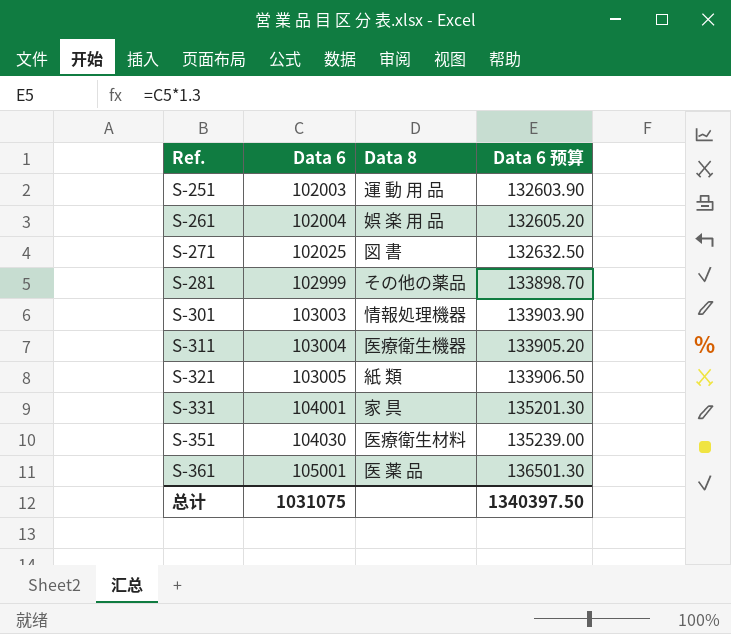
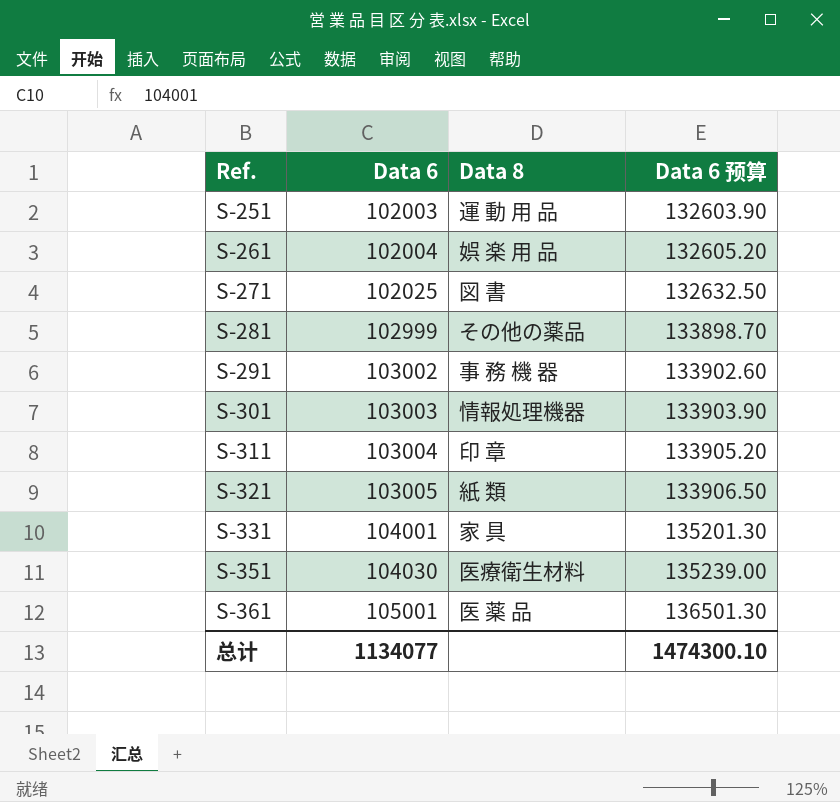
row S-291: none -> 103002 | 事 務 機 器 | 133902.60
S-311 | Data 8: 医療衛生機器 -> 印 章
总计 | Data 6: 1031075 -> 1134077
总计 | Data 6 预算: 1340397.50 -> 1474300.10

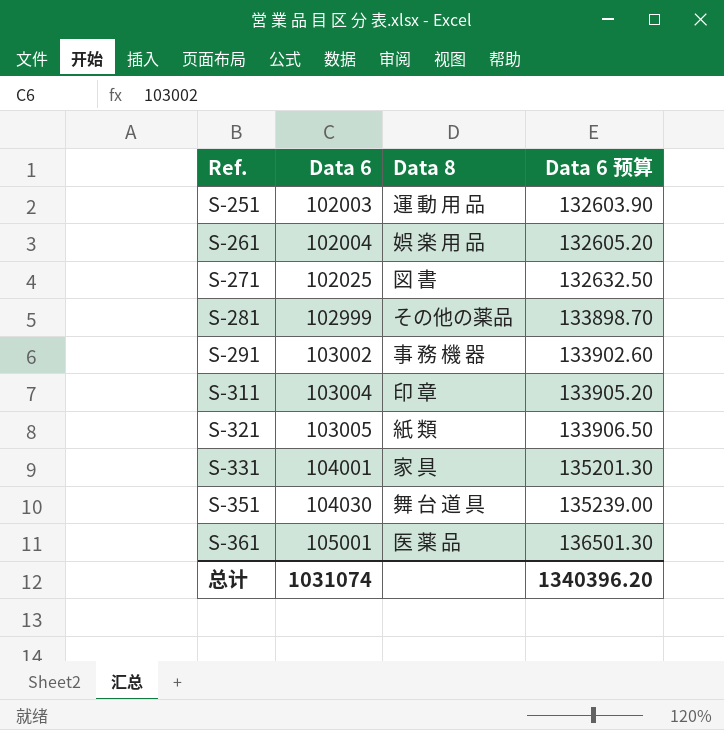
row S-301: 103003 | 情報処理機器 | 133903.90 -> none
S-351 | Data 8: 医療衛生材料 -> 舞 台 道 具
总计 | Data 6: 1134077 -> 1031074
总计 | Data 6 预算: 1474300.10 -> 1340396.20

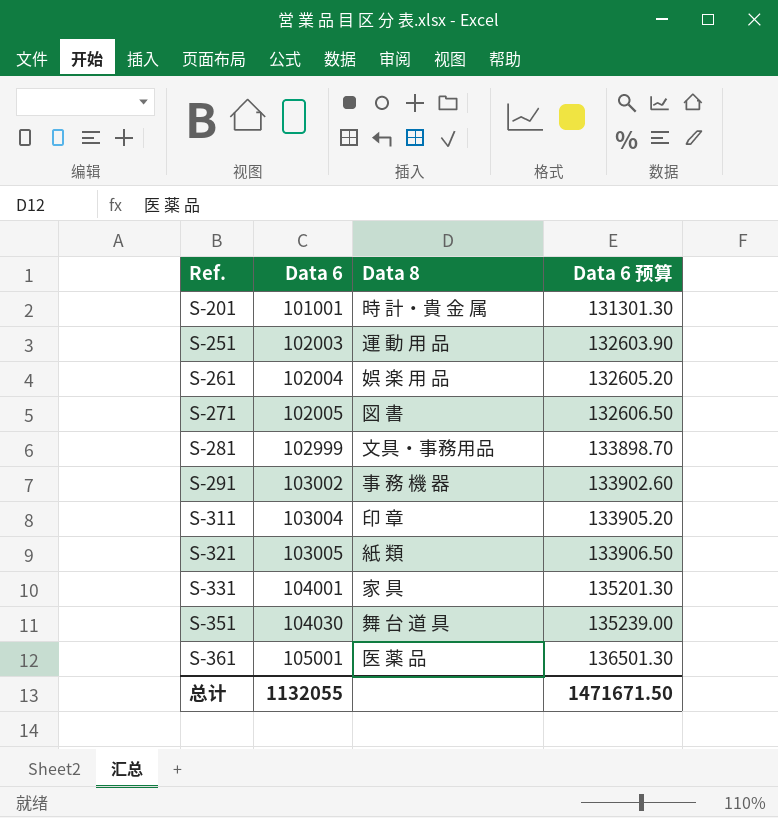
row S-201: none -> 101001 | 時 計・貴 金 属 | 131301.30
S-271 | Data 6: 102025 -> 102005
S-271 | Data 6 预算: 132632.50 -> 132606.50
S-281 | Data 8: その他の薬品 -> 文具・事務用品
总计 | Data 6: 1031074 -> 1132055
总计 | Data 6 预算: 1340396.20 -> 1471671.50

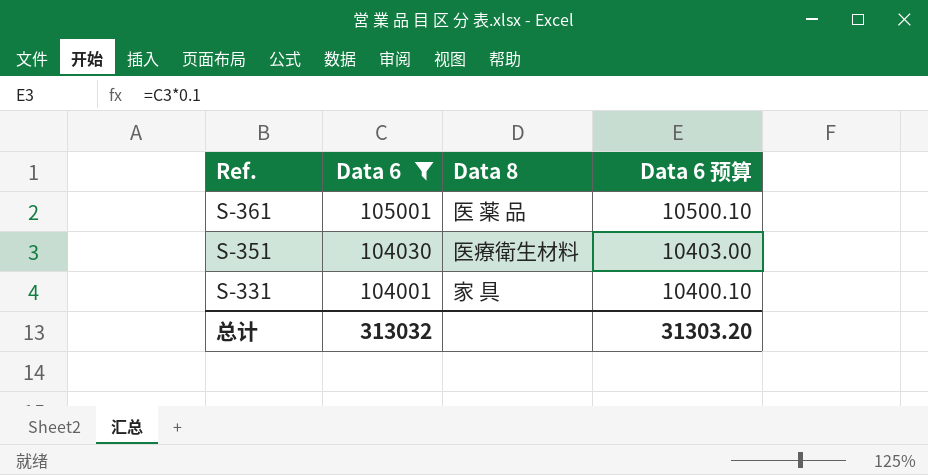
filter: none -> Data 6 >= 104001
row order: Ref. ascending -> Ref. descending
column Data 6 预算 | formula: [Data 6] * 1.3 -> [Data 6] * 0.1
S-351 | Data 8: 舞 台 道 具 -> 医療衛生材料
总计 | Data 6: 1132055 -> 313032
总计 | Data 6 预算: 1471671.50 -> 31303.20

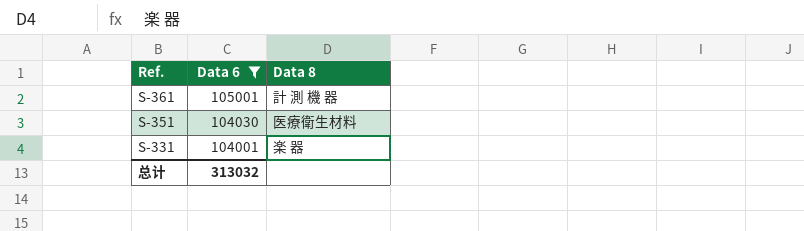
column Data 6 预算 | formula: [Data 6] * 0.1 -> none
S-361 | Data 8: 医 薬 品 -> 計 測 機 器
S-331 | Data 8: 家 具 -> 楽 器

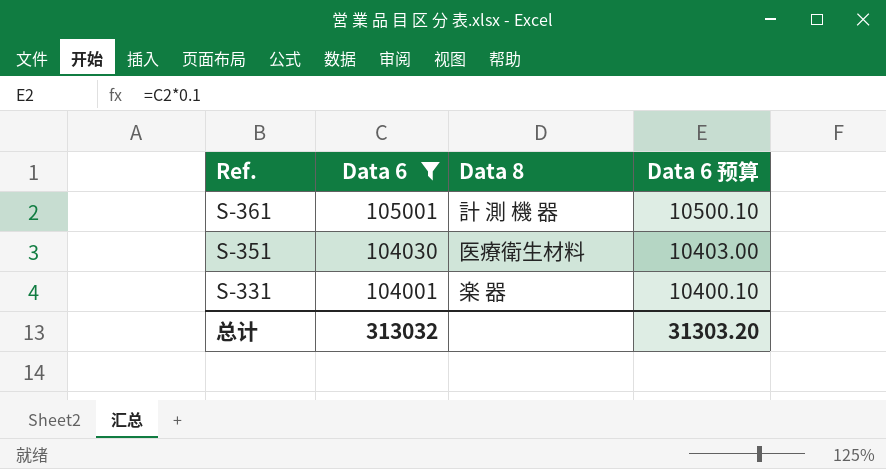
column Data 6 预算 | formula: none -> [Data 6] * 0.1

